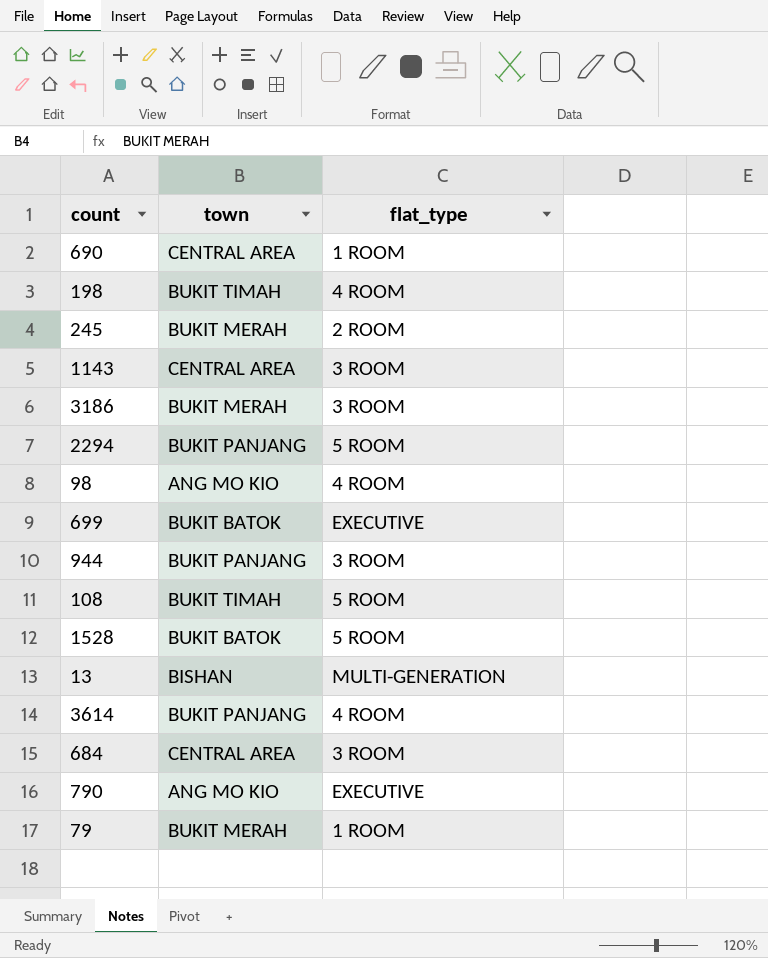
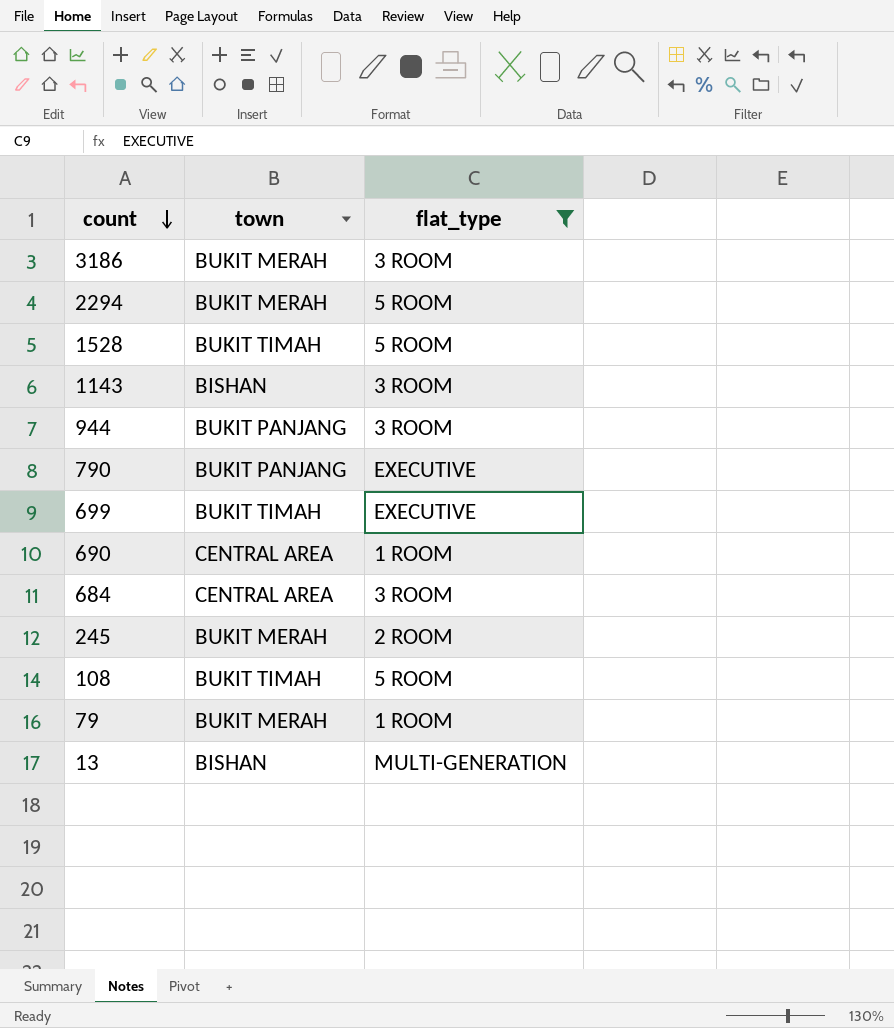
filter: none -> flat_type != 4 ROOM
row order: none -> count descending
2294 | town: BUKIT PANJANG -> BUKIT MERAH
1528 | town: BUKIT BATOK -> BUKIT TIMAH
1143 | town: CENTRAL AREA -> BISHAN
790 | town: ANG MO KIO -> BUKIT PANJANG
699 | town: BUKIT BATOK -> BUKIT TIMAH

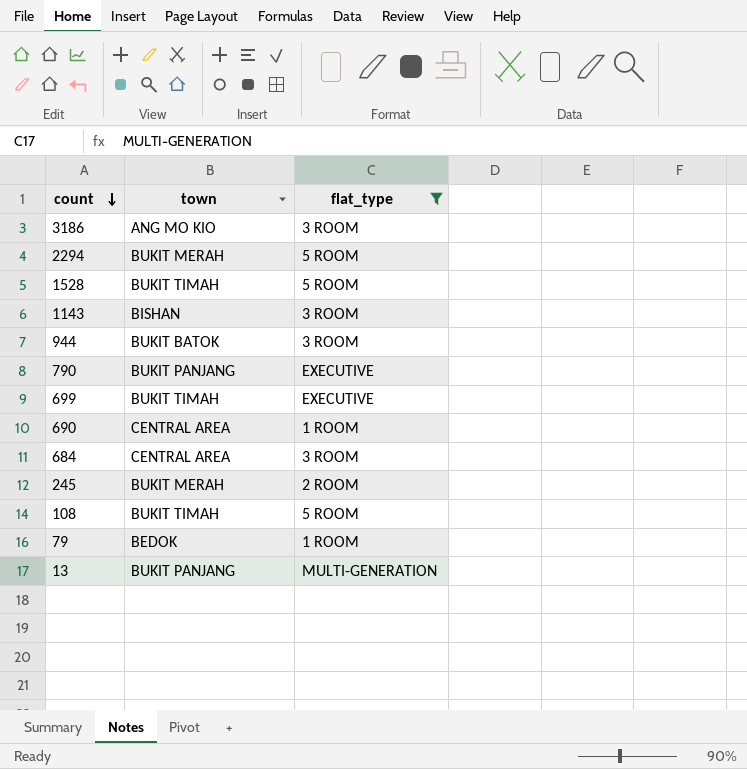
3186 | town: BUKIT MERAH -> ANG MO KIO
944 | town: BUKIT PANJANG -> BUKIT BATOK
79 | town: BUKIT MERAH -> BEDOK
13 | town: BISHAN -> BUKIT PANJANG

